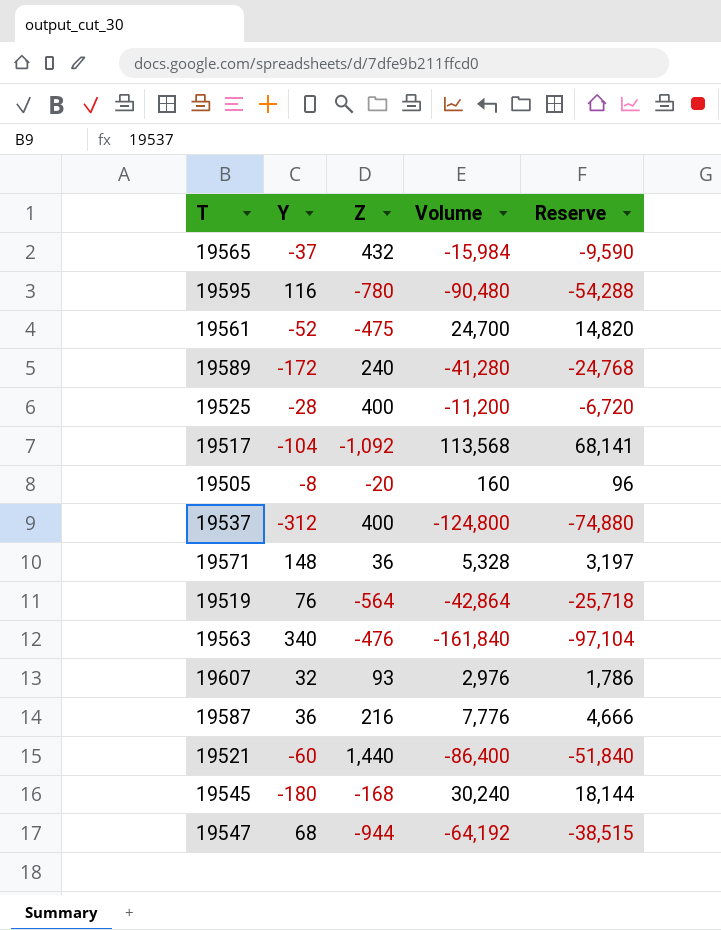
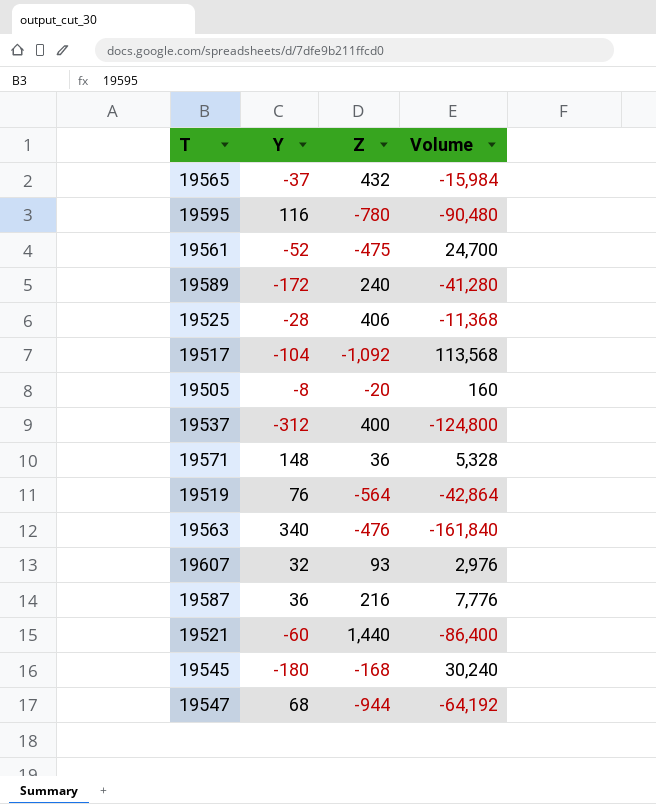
column Reserve | formula: [Volume] * 0.6 -> none
19525 | Z: 400 -> 406
19525 | Volume: -11,200 -> -11,368

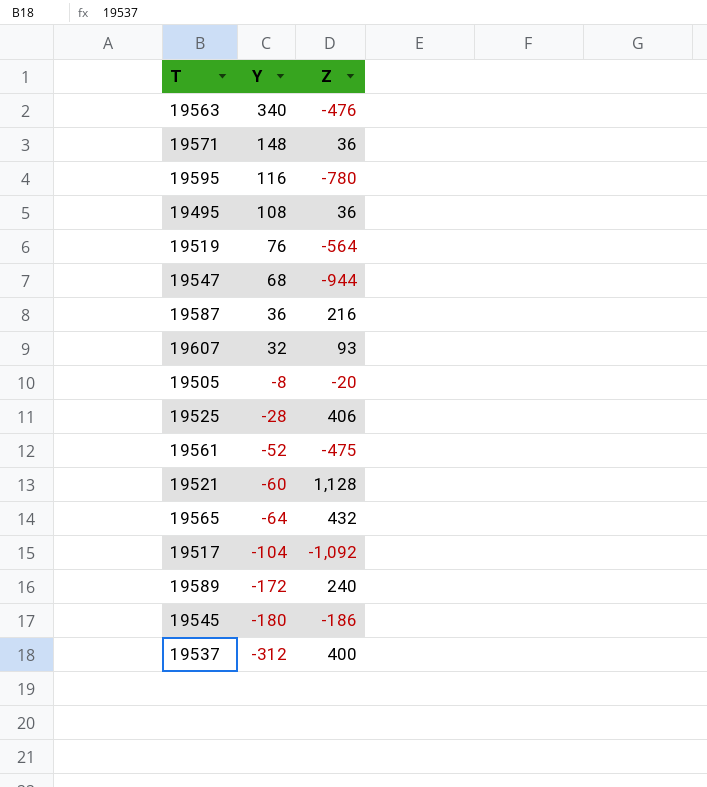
row order: none -> Y descending
column Volume | formula: [Y] * [Z] -> none
row 19495: none -> 108 | 36
19521 | Z: 1,440 -> 1,128
19565 | Y: -37 -> -64
19545 | Z: -168 -> -186

